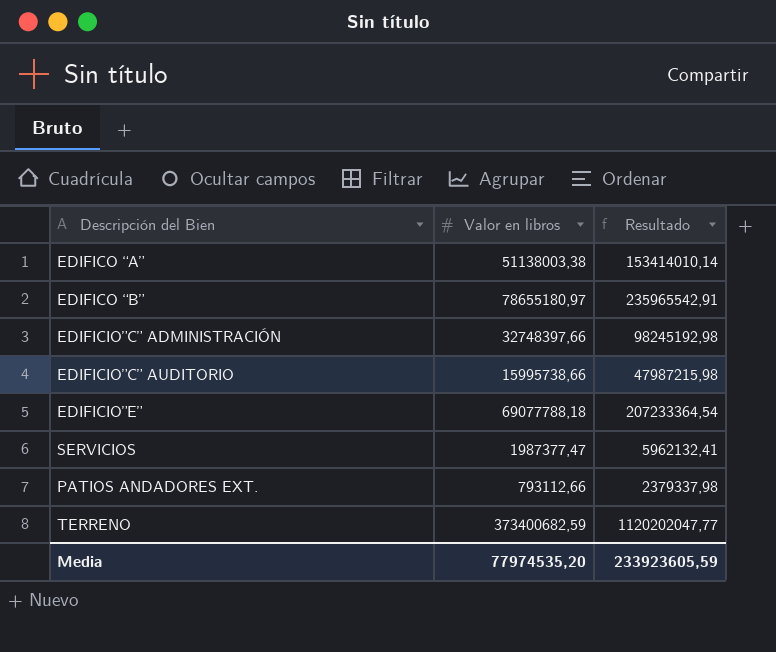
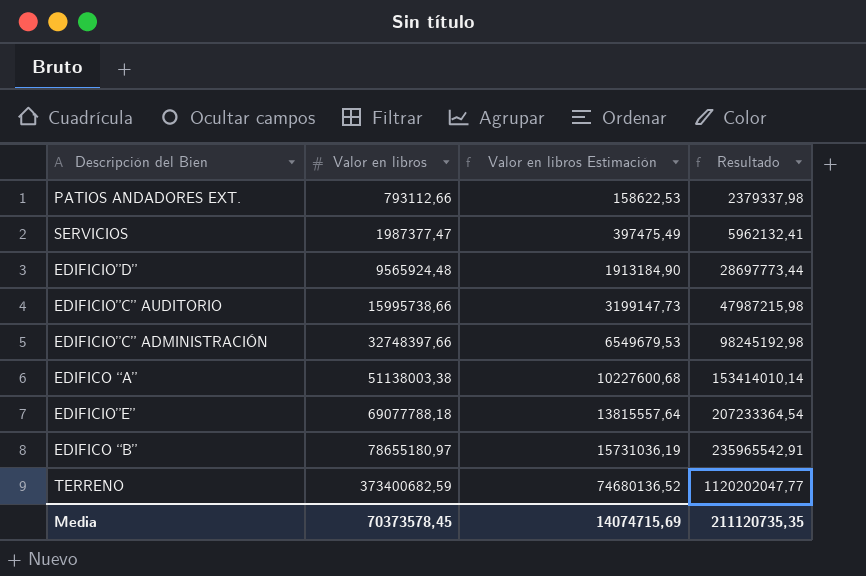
row order: none -> Valor en libros ascending
column Valor en libros Estimación | formula: none -> [Valor en libros] * 0,2
row EDIFICIO”D”: none -> 9565924,48 | 1913184,90 | 28697773,44
Media | Valor en libros: 77974535,20 -> 70373578,45
Media | Resultado: 233923605,59 -> 211120735,35

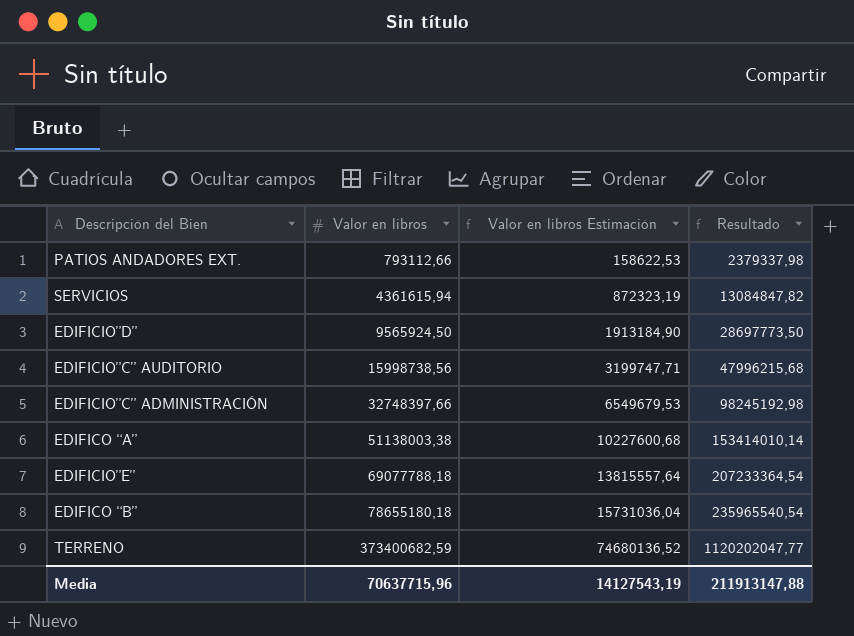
SERVICIOS | Valor en libros: 1987377,47 -> 4361615,94
SERVICIOS | Valor en libros Estimación: 397475,49 -> 872323,19
SERVICIOS | Resultado: 5962132,41 -> 13084847,82
EDIFICIO”D” | Valor en libros: 9565924,48 -> 9565924,50
EDIFICIO”D” | Resultado: 28697773,44 -> 28697773,50
EDIFICIO”C” AUDITORIO | Valor en libros: 15995738,66 -> 15998738,56
EDIFICIO”C” AUDITORIO | Valor en libros Estimación: 3199147,73 -> 3199747,71
EDIFICIO”C” AUDITORIO | Resultado: 47987215,98 -> 47996215,68
EDIFICO “B” | Valor en libros: 78655180,97 -> 78655180,18
EDIFICO “B” | Valor en libros Estimación: 15731036,19 -> 15731036,04
EDIFICO “B” | Resultado: 235965542,91 -> 235965540,54
Media | Valor en libros: 70373578,45 -> 70637715,96
Media | Valor en libros Estimación: 14074715,69 -> 14127543,19
Media | Resultado: 211120735,35 -> 211913147,88

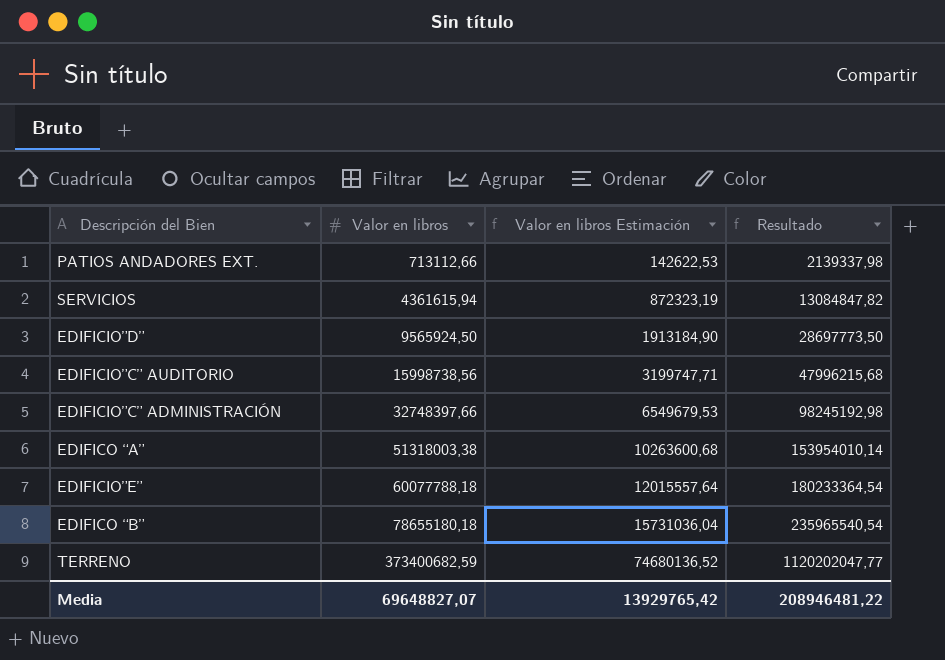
PATIOS ANDADORES EXT. | Valor en libros: 793112,66 -> 713112,66
PATIOS ANDADORES EXT. | Valor en libros Estimación: 158622,53 -> 142622,53
PATIOS ANDADORES EXT. | Resultado: 2379337,98 -> 2139337,98
EDIFICO “A” | Valor en libros: 51138003,38 -> 51318003,38
EDIFICO “A” | Valor en libros Estimación: 10227600,68 -> 10263600,68
EDIFICO “A” | Resultado: 153414010,14 -> 153954010,14
EDIFICIO”E” | Valor en libros: 69077788,18 -> 60077788,18
EDIFICIO”E” | Valor en libros Estimación: 13815557,64 -> 12015557,64
EDIFICIO”E” | Resultado: 207233364,54 -> 180233364,54
Media | Valor en libros: 70637715,96 -> 69648827,07
Media | Valor en libros Estimación: 14127543,19 -> 13929765,42
Media | Resultado: 211913147,88 -> 208946481,22

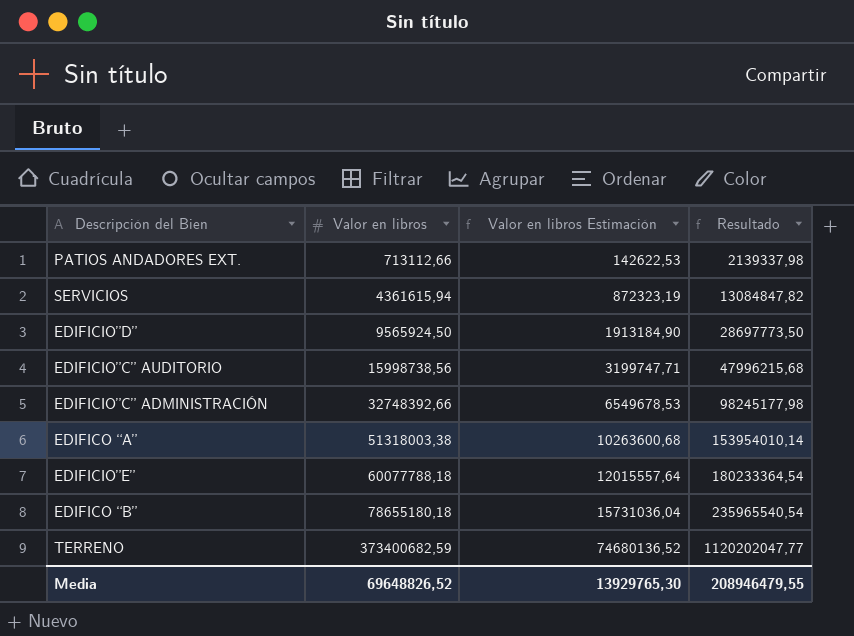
EDIFICIO”C” ADMINISTRACIÓN | Valor en libros: 32748397,66 -> 32748392,66
EDIFICIO”C” ADMINISTRACIÓN | Valor en libros Estimación: 6549679,53 -> 6549678,53
EDIFICIO”C” ADMINISTRACIÓN | Resultado: 98245192,98 -> 98245177,98
Media | Valor en libros: 69648827,07 -> 69648826,52
Media | Valor en libros Estimación: 13929765,42 -> 13929765,30
Media | Resultado: 208946481,22 -> 208946479,55

